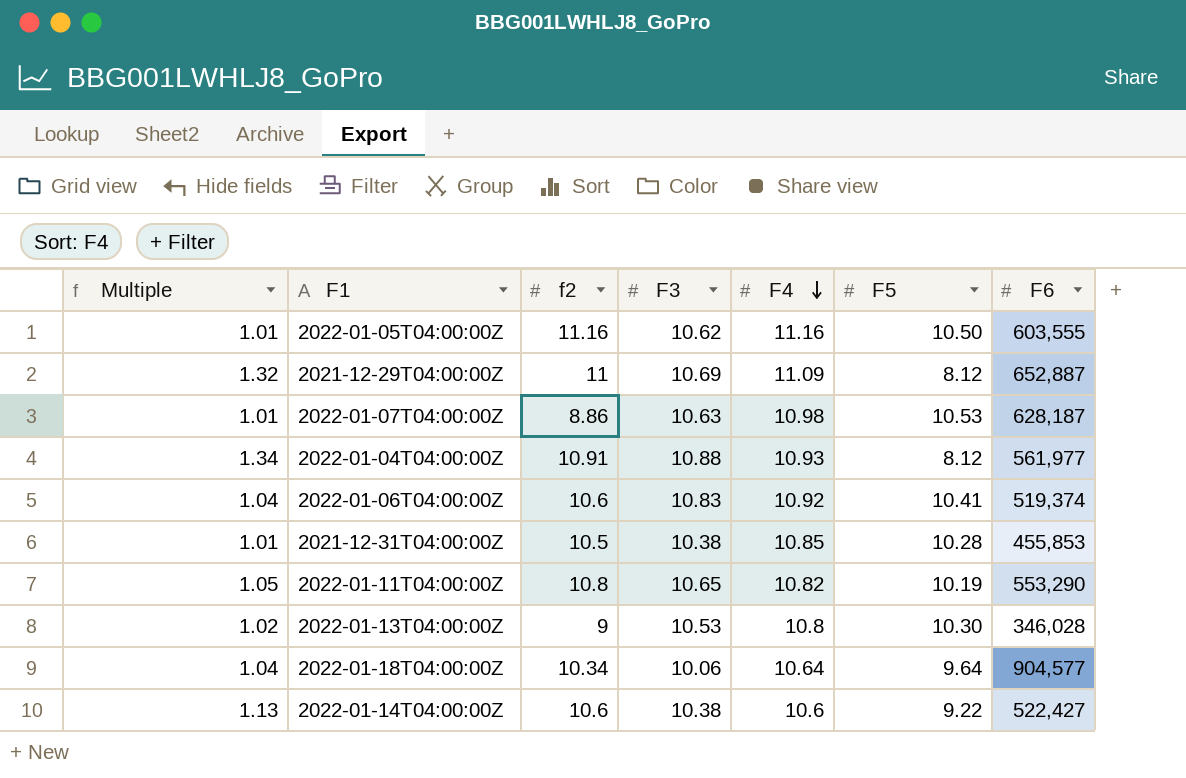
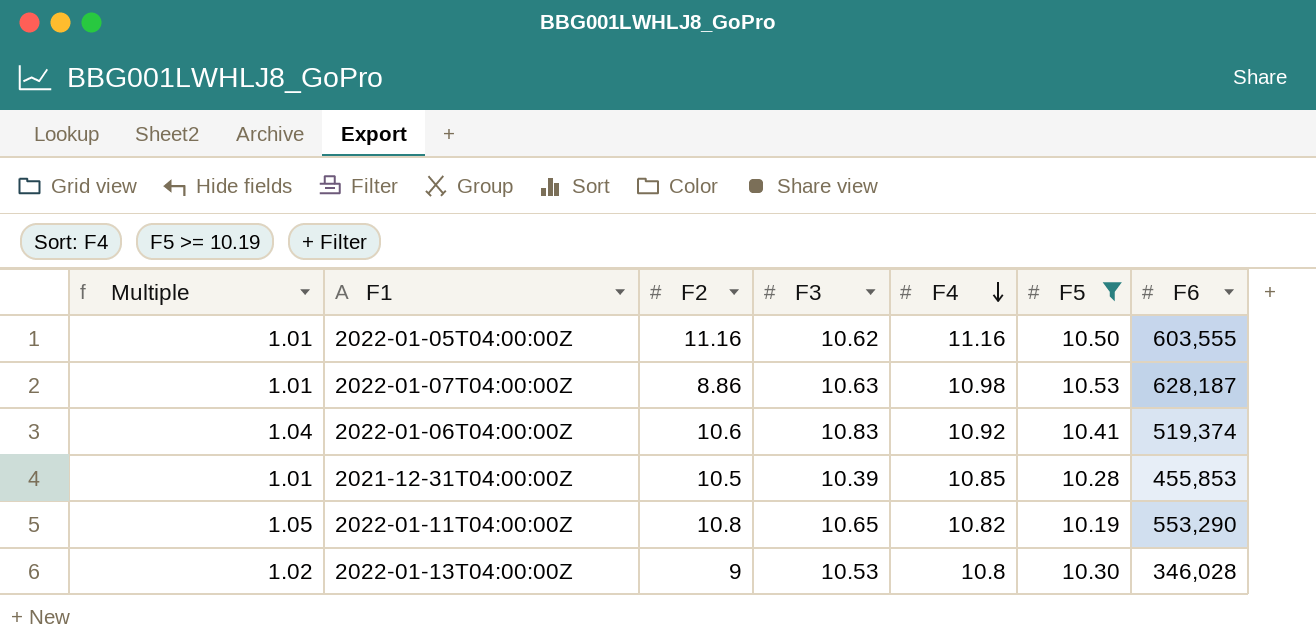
filter: none -> F5 >= 10.19
column name: f2 -> F2
2021-12-31T04:00:00Z | F3: 10.38 -> 10.39

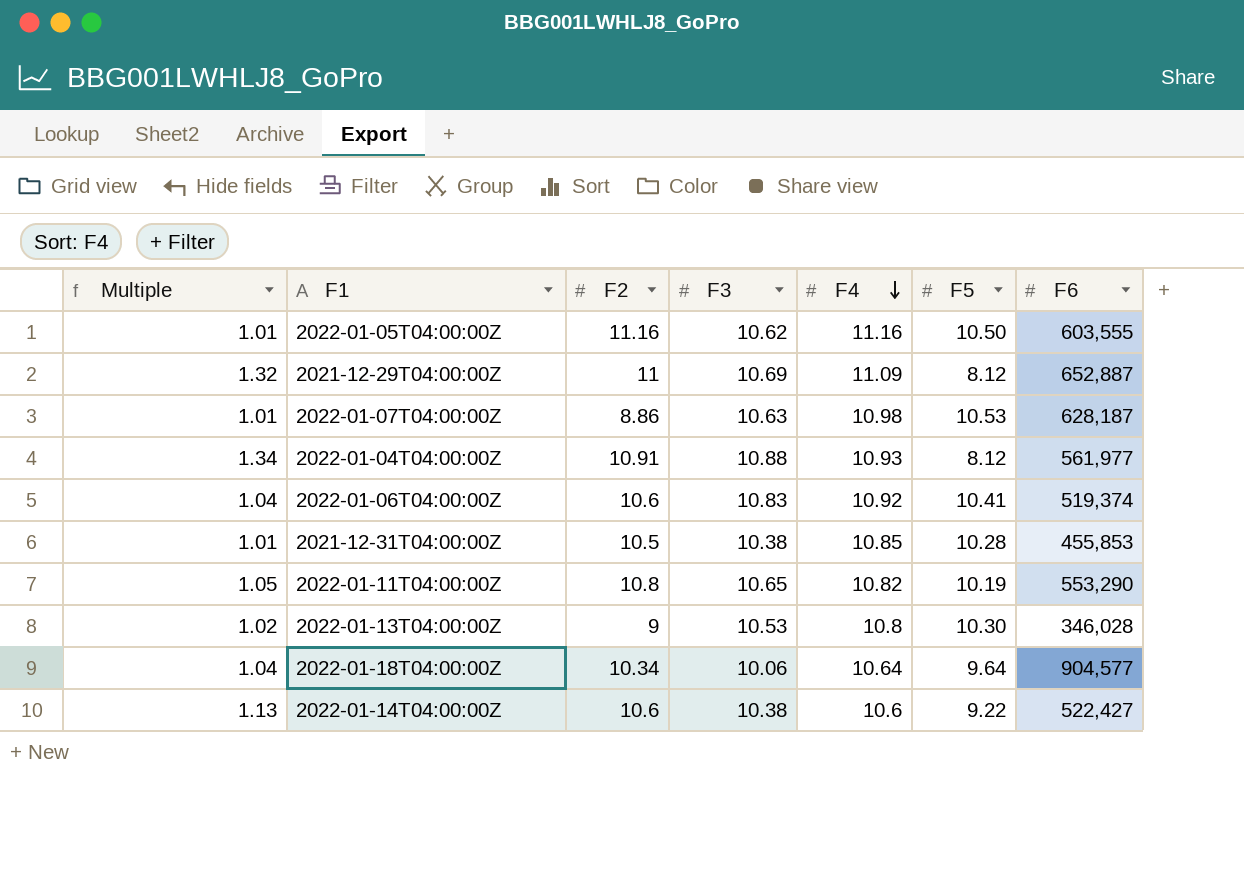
filter: F5 >= 10.19 -> none
2021-12-31T04:00:00Z | F3: 10.39 -> 10.38

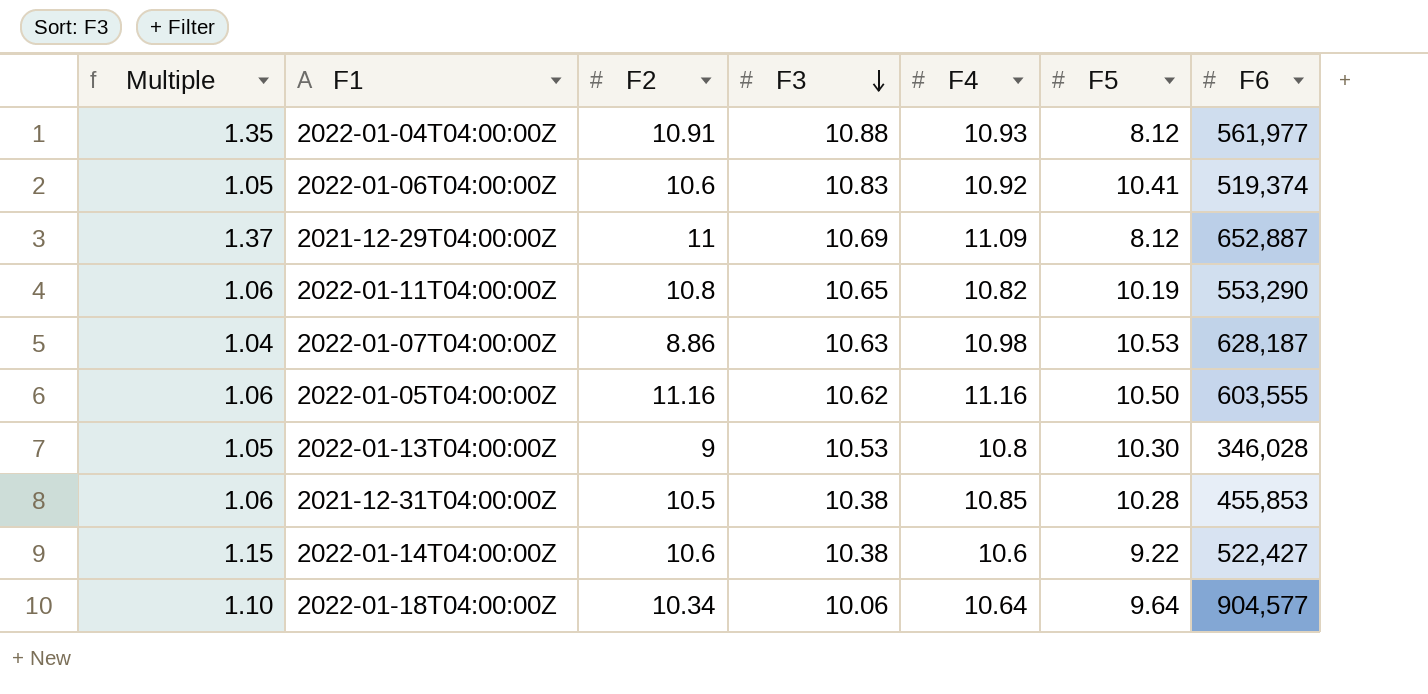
row order: F4 descending -> F3 descending
column Multiple | formula: [F3] / [F5] -> [F4] / [F5]

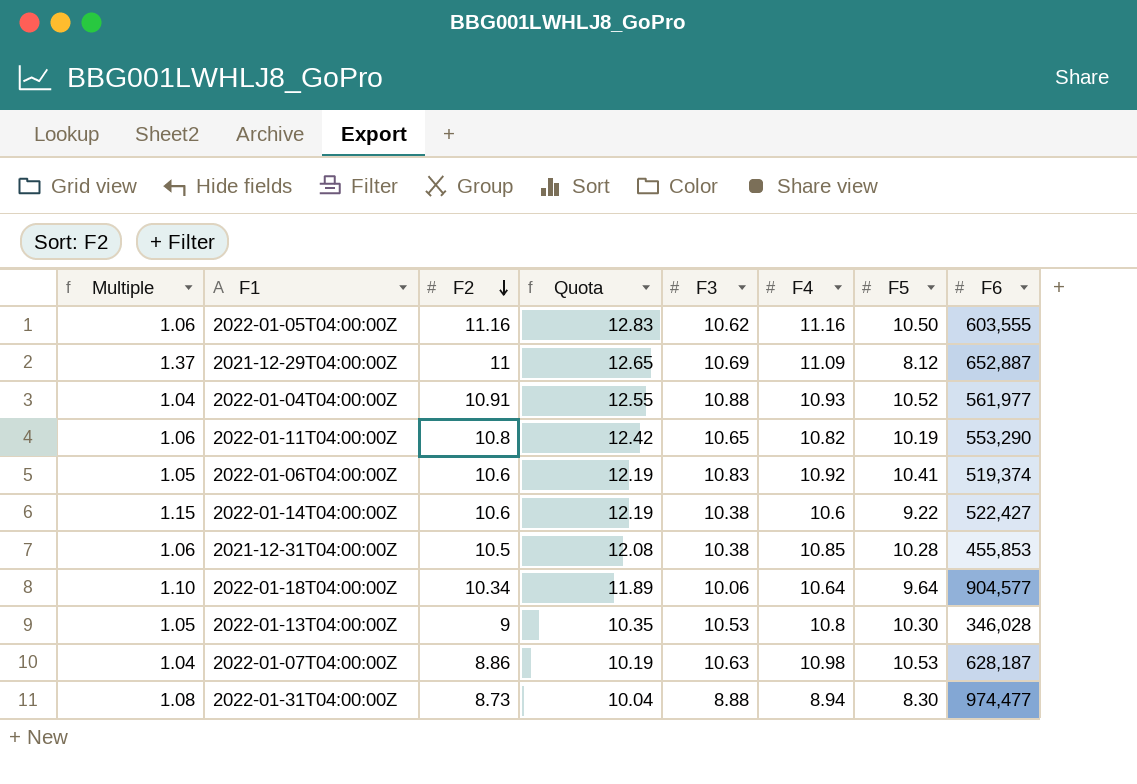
row order: F3 descending -> F2 descending
column Quota | formula: none -> [F2] * 1.15
2022-01-04T04:00:00Z | Multiple: 1.35 -> 1.04
2022-01-04T04:00:00Z | F5: 8.12 -> 10.52
row 2022-01-31T04:00:00Z: none -> 1.08 | 8.73 | 10.04 | 8.88 | 8.94 | 8.30 | 974,477

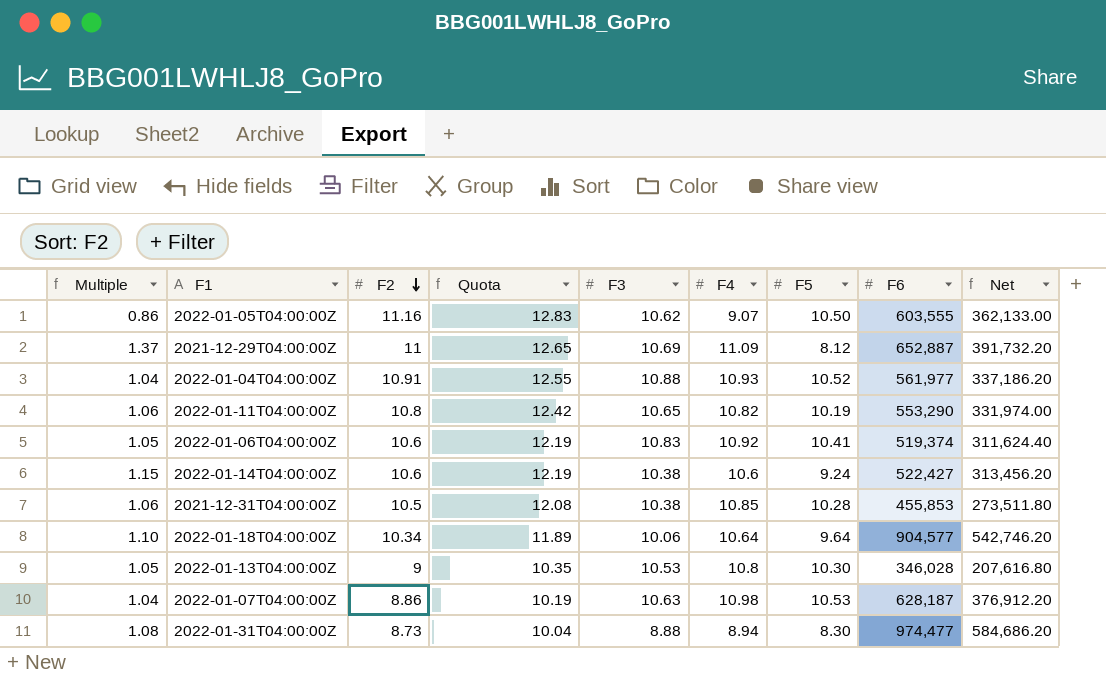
column Net | formula: none -> [F6] * 0.6
2022-01-05T04:00:00Z | Multiple: 1.06 -> 0.86
2022-01-05T04:00:00Z | F4: 11.16 -> 9.07
2022-01-14T04:00:00Z | F5: 9.22 -> 9.24

